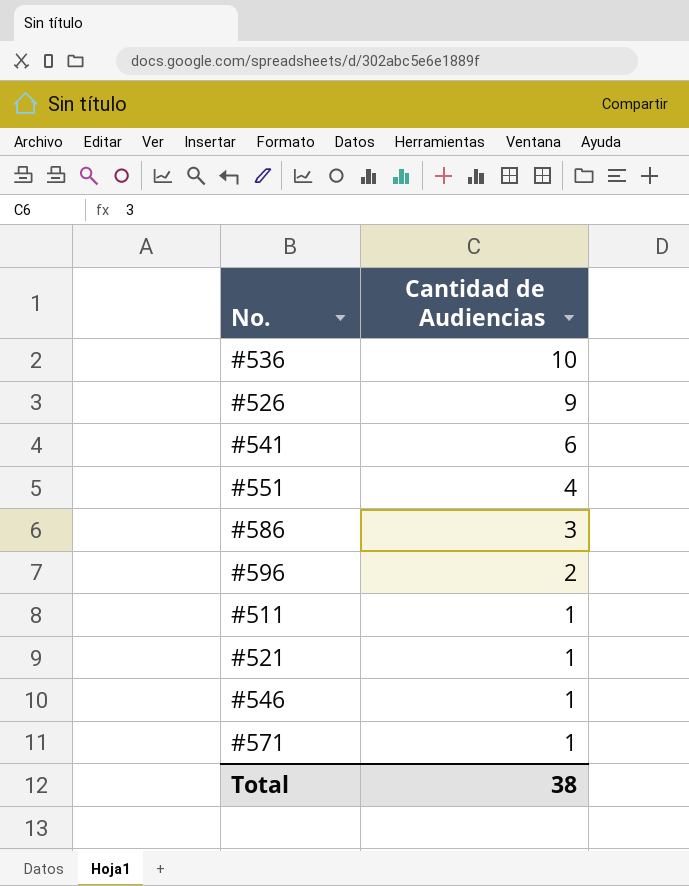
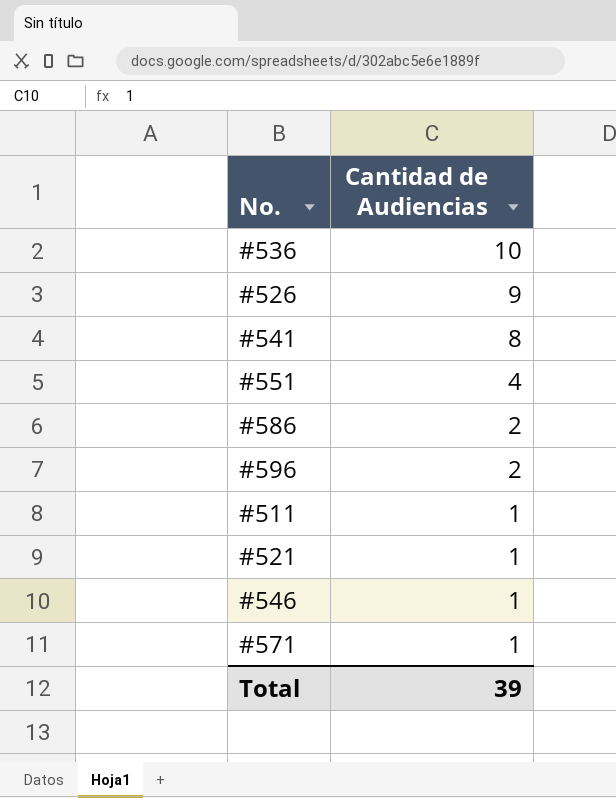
#541 | Cantidad de Audiencias: 6 -> 8
#586 | Cantidad de Audiencias: 3 -> 2
Total | Cantidad de Audiencias: 38 -> 39

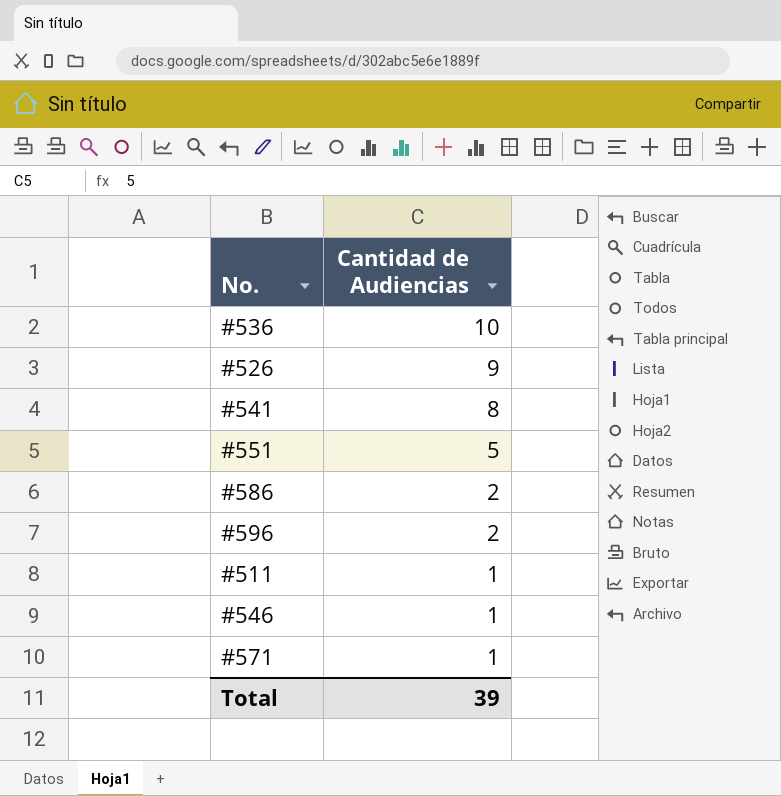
row #521: 1 -> none
#551 | Cantidad de Audiencias: 4 -> 5

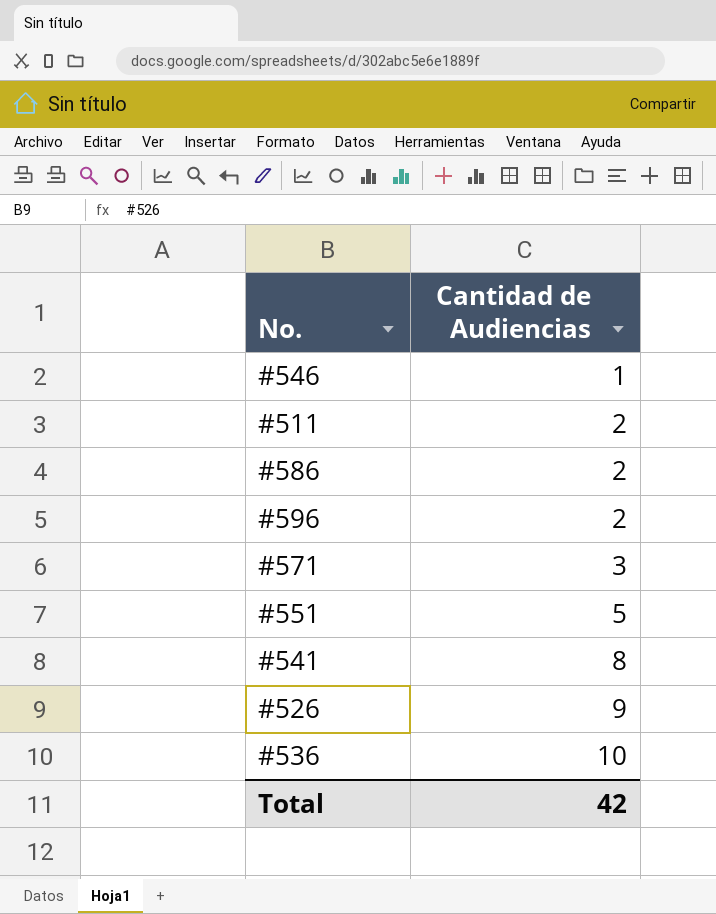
row order: Cantidad de Audiencias descending -> Cantidad de Audiencias ascending
#511 | Cantidad de Audiencias: 1 -> 2
#571 | Cantidad de Audiencias: 1 -> 3
Total | Cantidad de Audiencias: 39 -> 42

